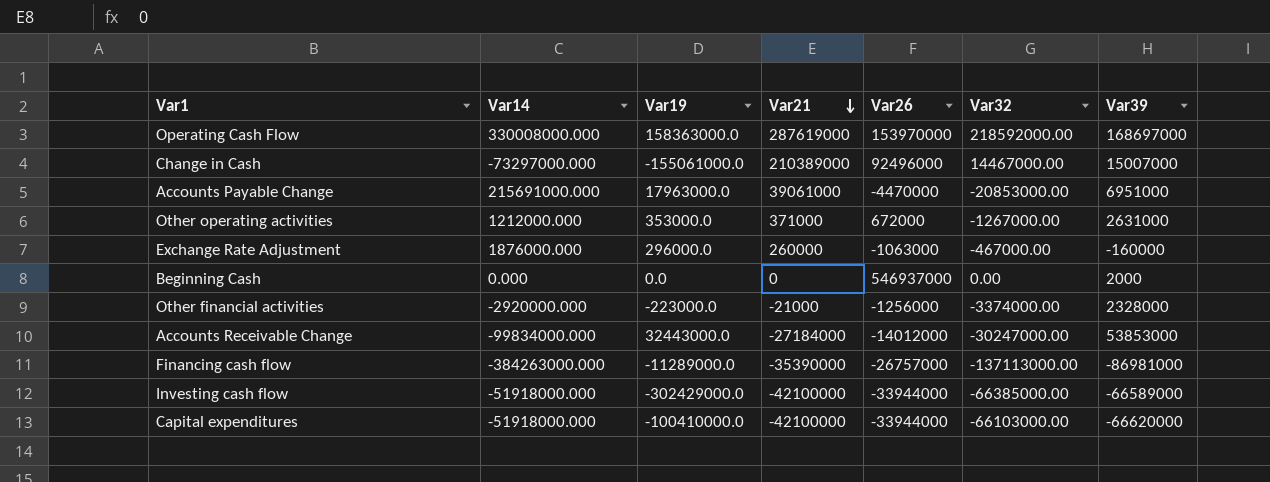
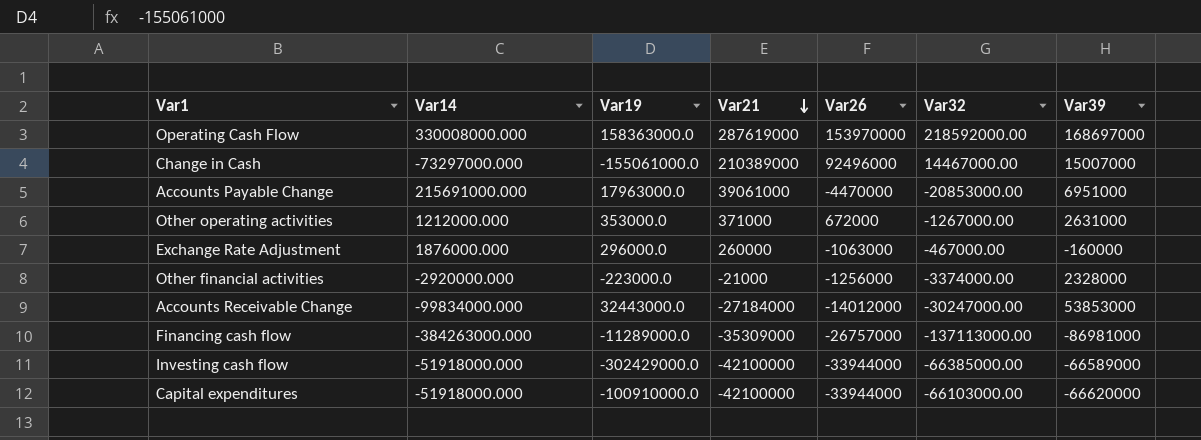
row Beginning Cash: 0.000 | 0.0 | 0 | 546937000 | 0.00 | 2000 -> none
Financing cash flow | Var21: -35390000 -> -35309000
Capital expenditures | Var19: -100410000.0 -> -100910000.0

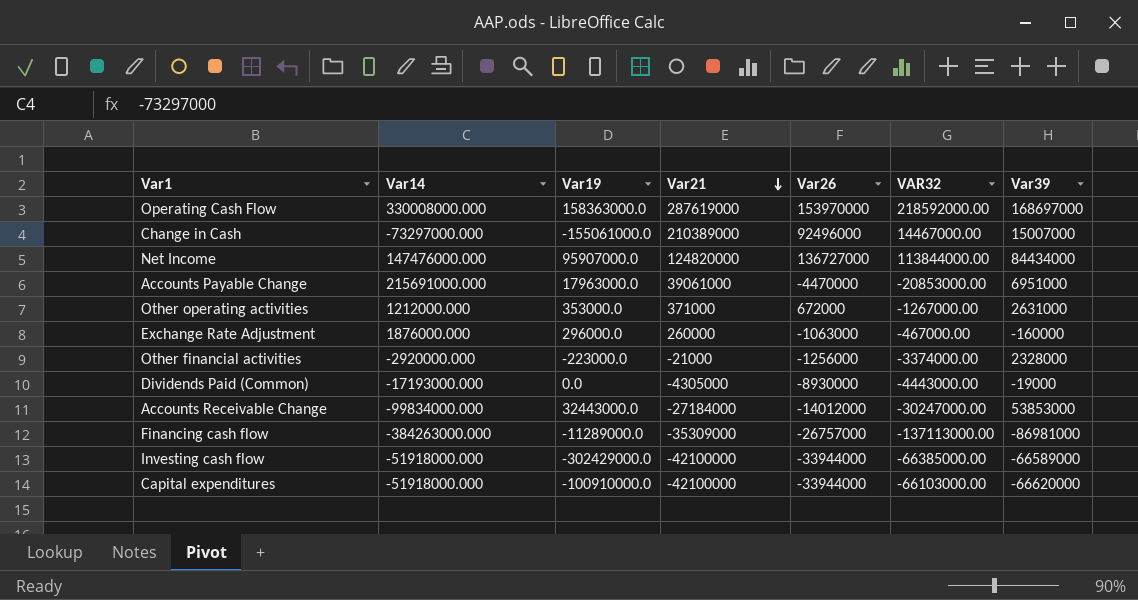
column name: Var32 -> VAR32
row Net Income: none -> 147476000.000 | 95907000.0 | 124820000 | 136727000 | 113844000.00 | 84434000
row Dividends Paid (Common): none -> -17193000.000 | 0.0 | -4305000 | -8930000 | -4443000.00 | -19000

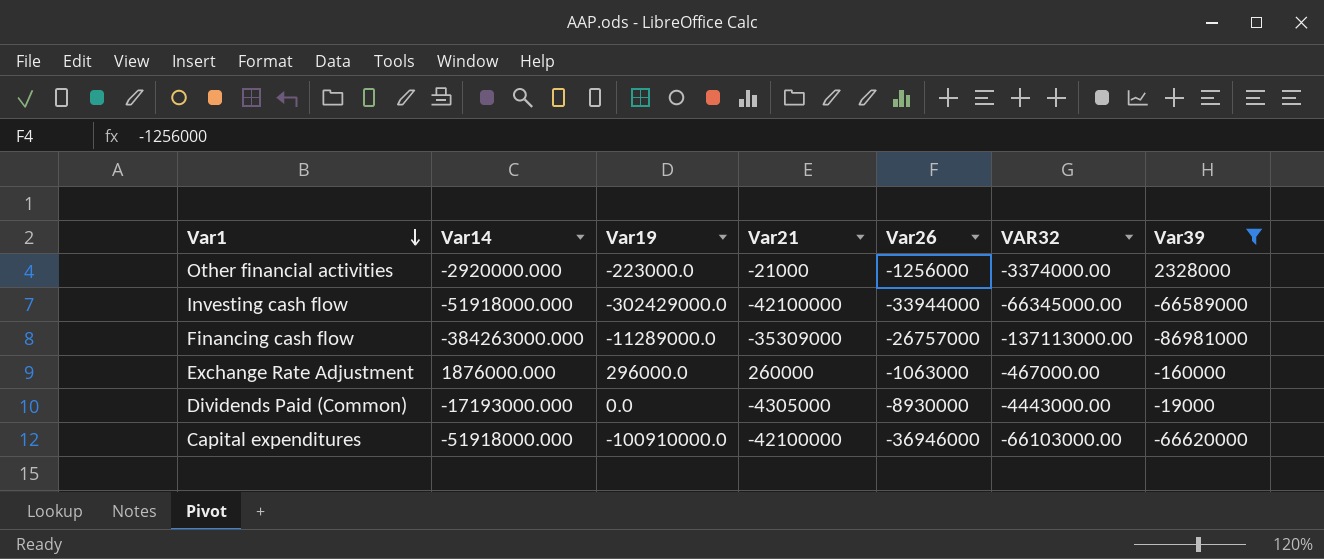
filter: none -> Var39 <= 2328000
row order: Var21 descending -> Var1 descending
Investing cash flow | VAR32: -66385000.00 -> -66345000.00
Capital expenditures | Var26: -33944000 -> -36946000

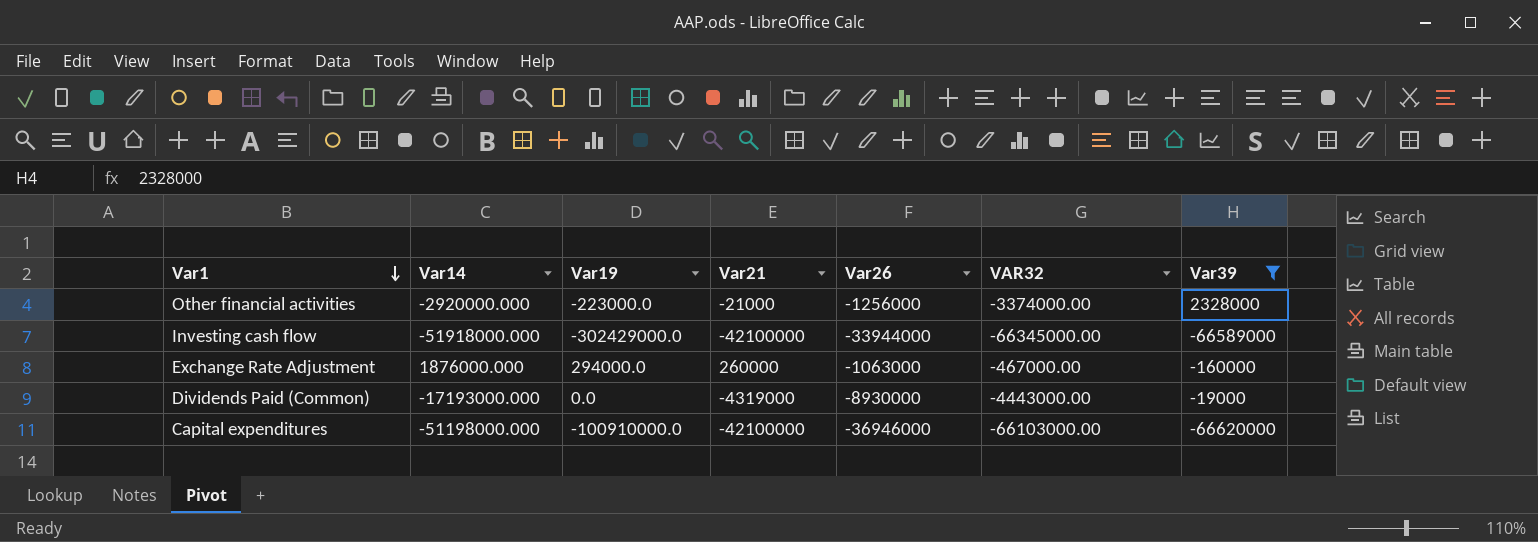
row Financing cash flow: -384263000.000 | -11289000.0 | -35309000 | -26757000 | -137113000.00 | -86981000 -> none
Exchange Rate Adjustment | Var19: 296000.0 -> 294000.0
Dividends Paid (Common) | Var21: -4305000 -> -4319000
Capital expenditures | Var14: -51918000.000 -> -51198000.000

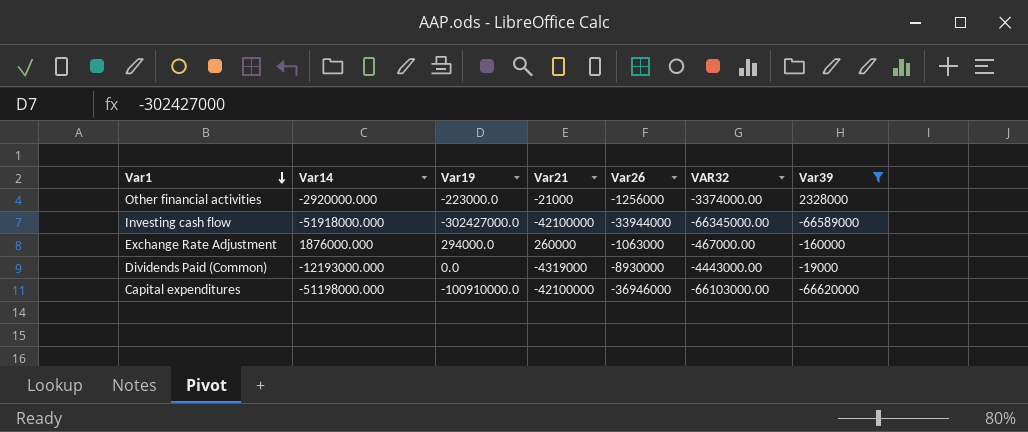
Investing cash flow | Var19: -302429000.0 -> -302427000.0
Dividends Paid (Common) | Var14: -17193000.000 -> -12193000.000

